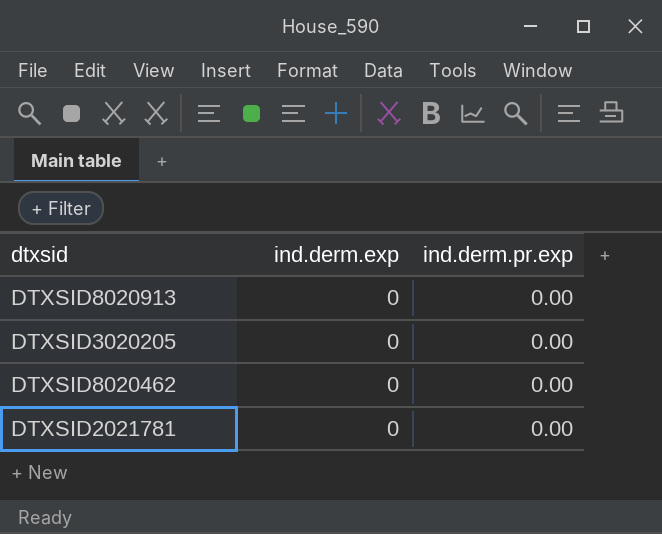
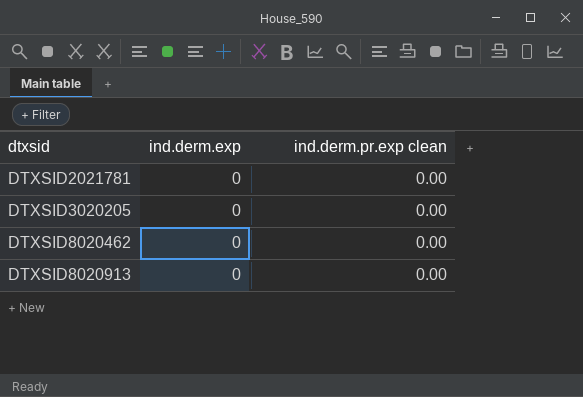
row order: none -> dtxsid ascending
column name: ind.derm.pr.exp -> ind.derm.pr.exp clean

